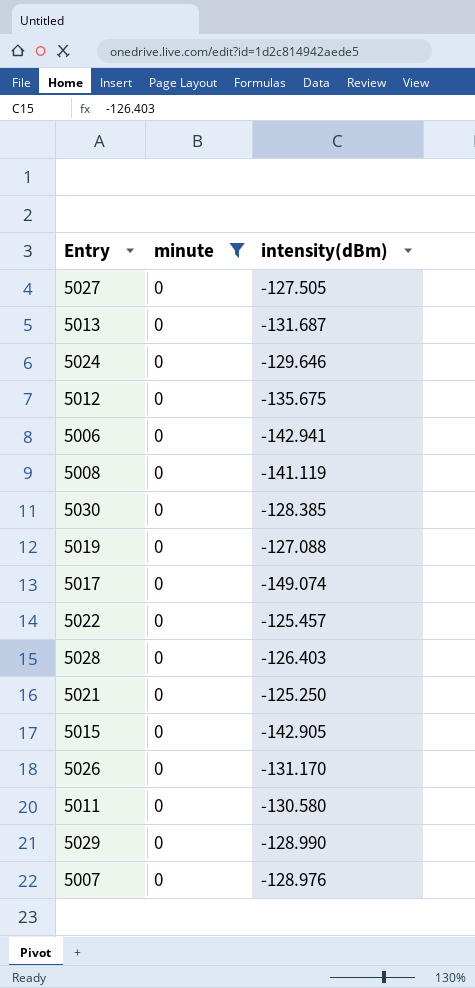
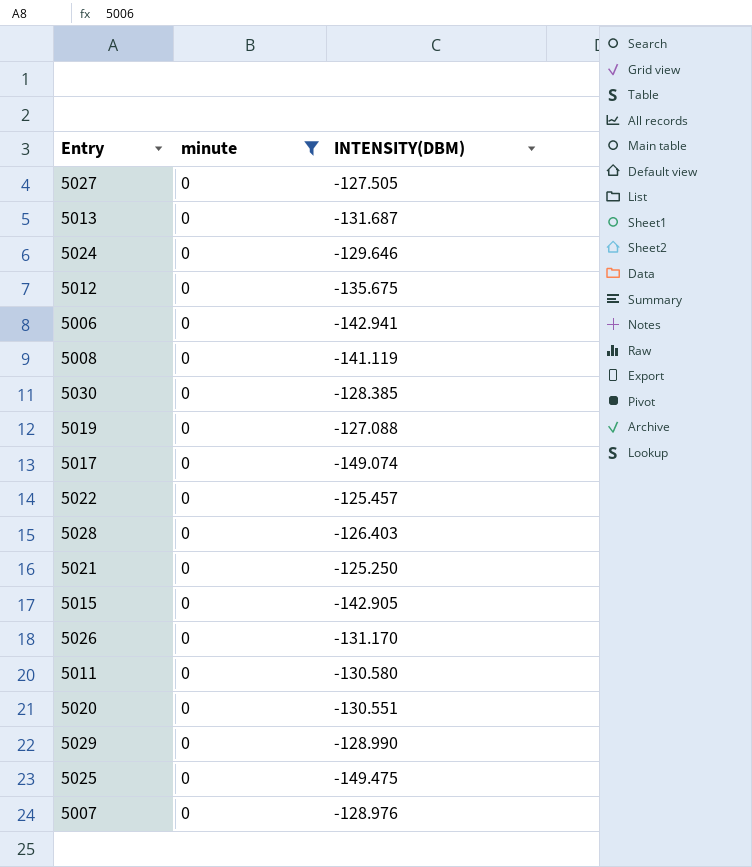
column name: intensity(dBm) -> INTENSITY(DBM)
row 5020: none -> 0 | -130.551
row 5025: none -> 0 | -149.475

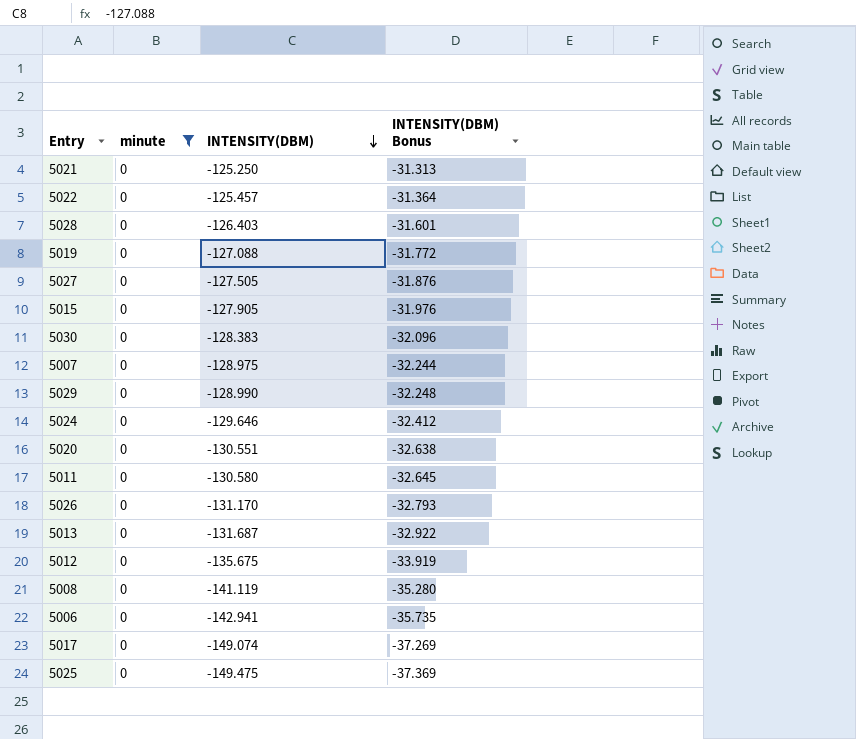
row order: none -> INTENSITY(DBM) descending
column INTENSITY(DBM) Bonus | formula: none -> [INTENSITY(DBM)] * 0.25
5015 | INTENSITY(DBM): -142.905 -> -127.905
5030 | INTENSITY(DBM): -128.385 -> -128.383
5007 | INTENSITY(DBM): -128.976 -> -128.975

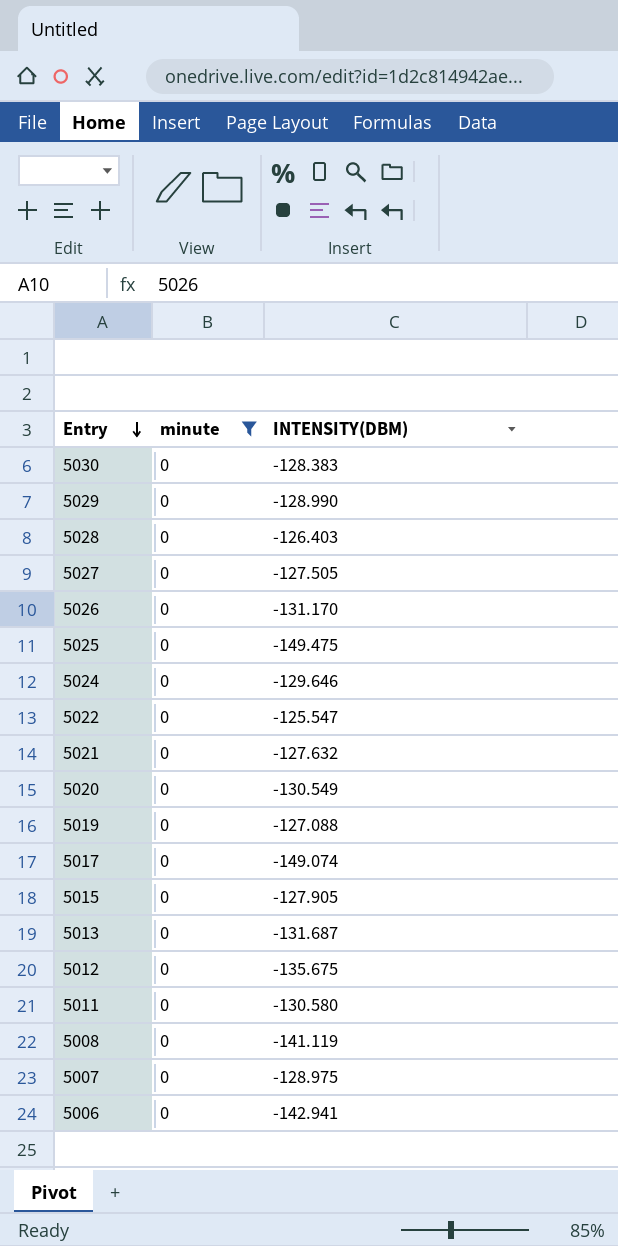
row order: INTENSITY(DBM) descending -> Entry descending
column INTENSITY(DBM) Bonus | formula: [INTENSITY(DBM)] * 0.25 -> none
5022 | INTENSITY(DBM): -125.457 -> -125.547
5021 | INTENSITY(DBM): -125.250 -> -127.632
5020 | INTENSITY(DBM): -130.551 -> -130.549

